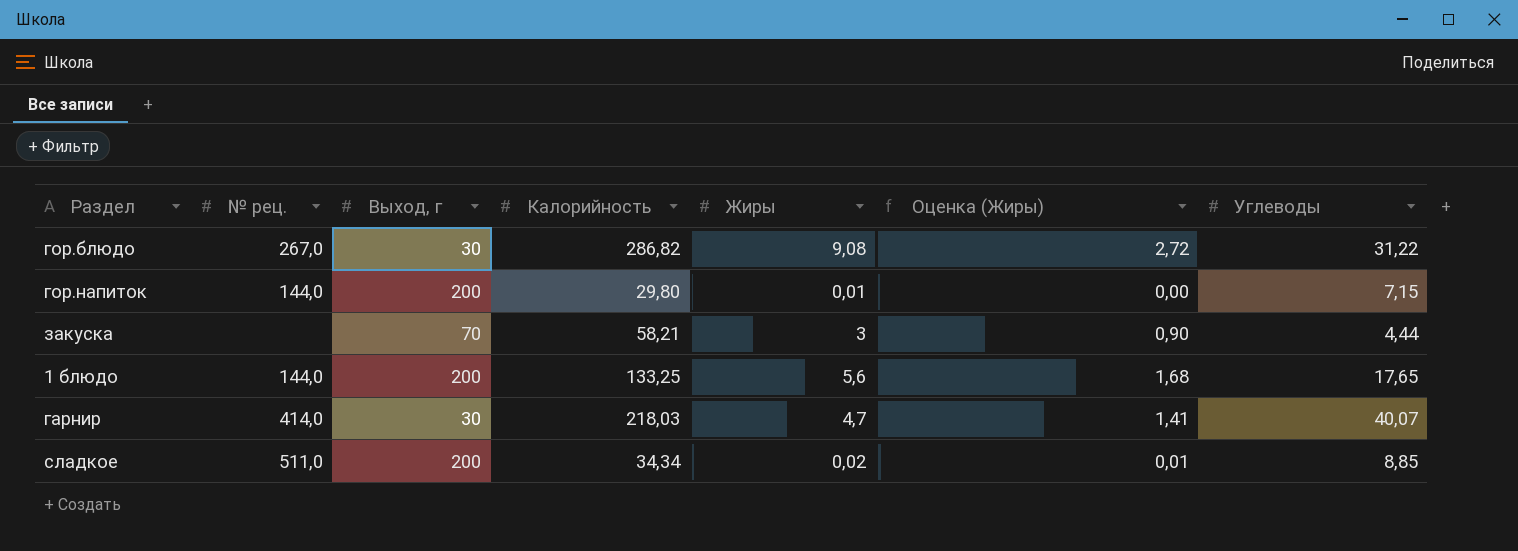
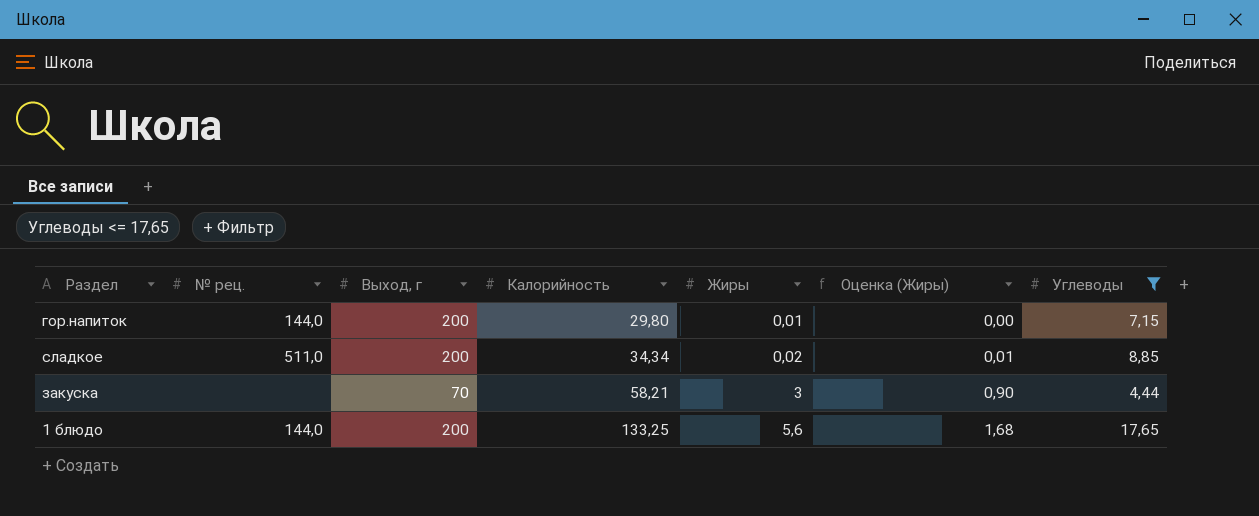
filter: none -> Углеводы <= 17,65
row order: none -> Калорийность ascending

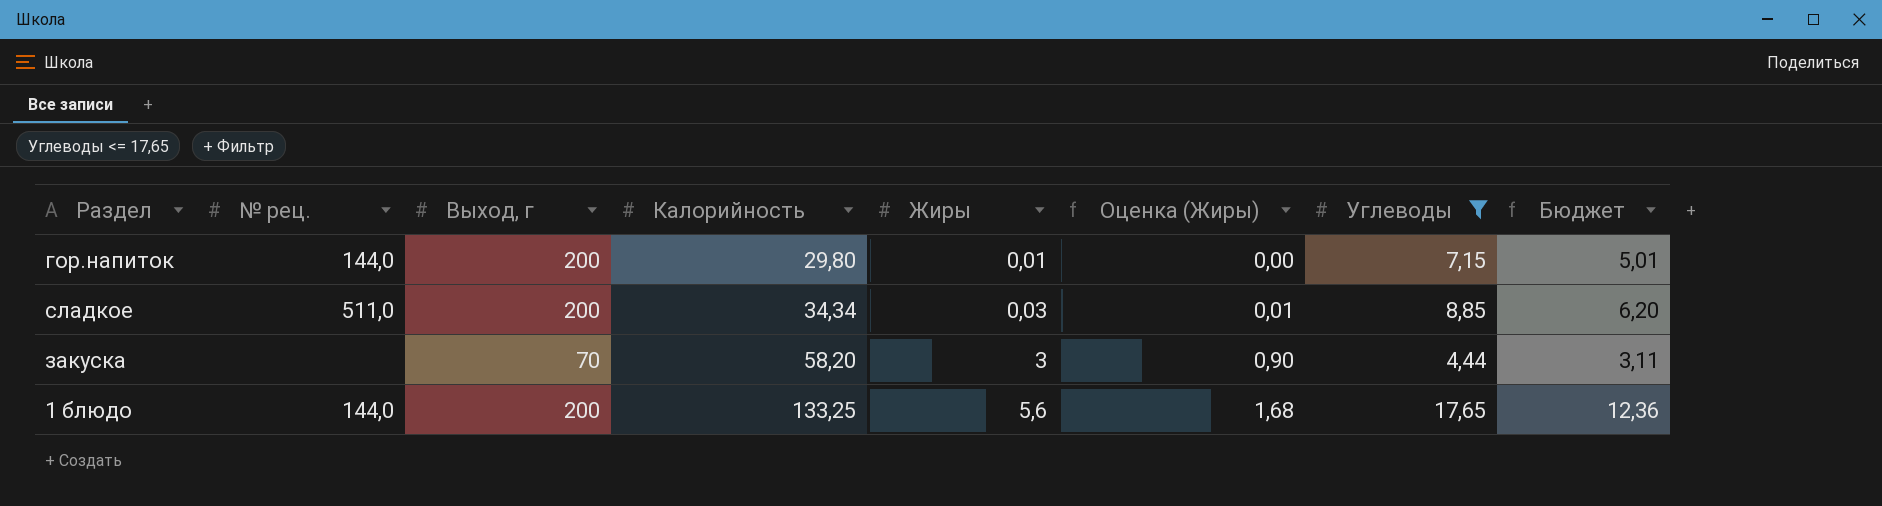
column Бюджет | formula: none -> [Углеводы] * 0,7
сладкое | Жиры: 0,02 -> 0,03
закуска | Калорийность: 58,21 -> 58,20

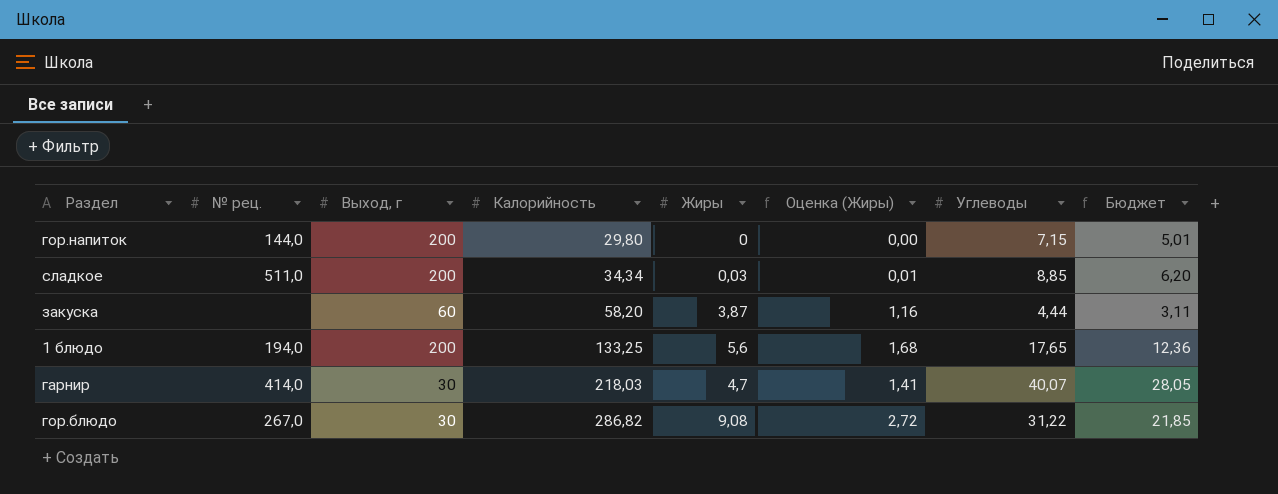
filter: Углеводы <= 17,65 -> none
гор.напиток | Жиры: 0,01 -> 0
закуска | Выход, г: 70 -> 60
закуска | Жиры: 3 -> 3,87
закуска | Оценка (Жиры): 0,90 -> 1,16
1 блюдо | № рец.: 144,0 -> 194,0

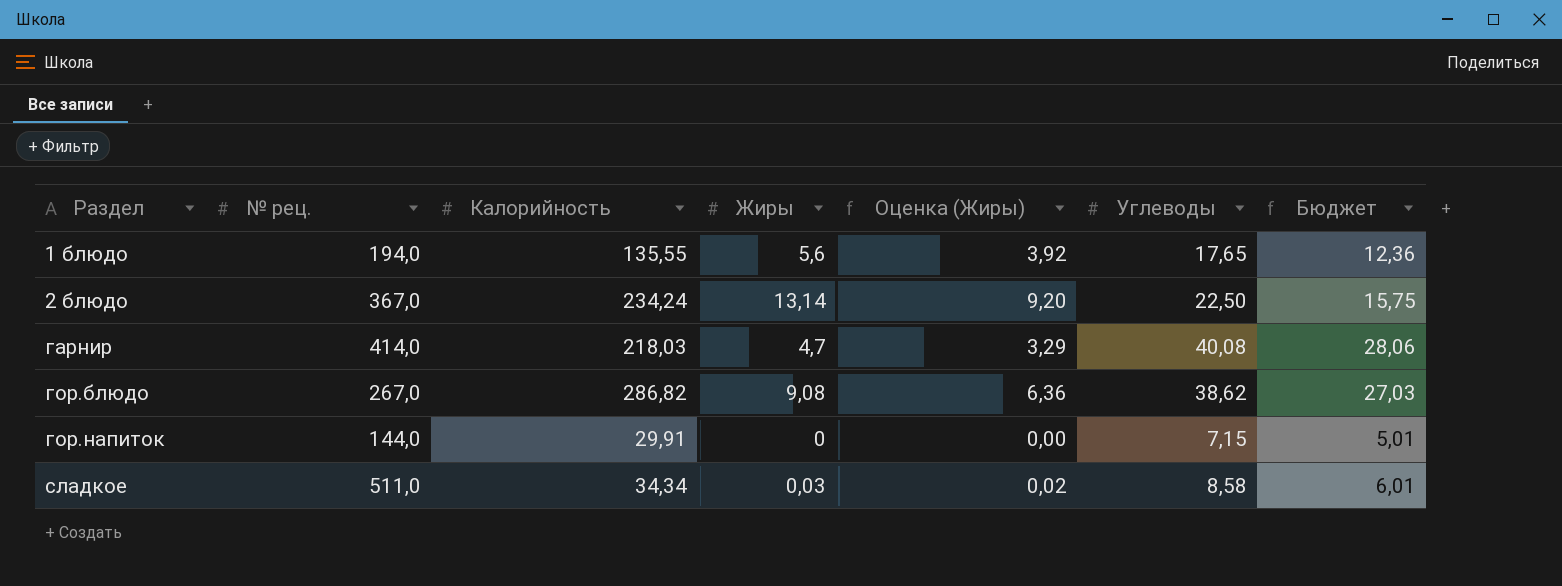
row order: Калорийность ascending -> Раздел ascending
column Выход, г | position: 3 -> none
column Оценка (Жиры) | formula: [Жиры] * 0,3 -> [Жиры] * 0,7
row закуска: none | 60 | 58,20 | 3,87 | 1,16 | 4,44 | 3,11 -> none
1 блюдо | Калорийность: 133,25 -> 135,55
row 2 блюдо: none -> 367,0 | 234,24 | 13,14 | 9,20 | 22,50 | 15,75
гарнир | Углеводы: 40,07 -> 40,08
гарнир | Бюджет: 28,05 -> 28,06
гор.блюдо | Углеводы: 31,22 -> 38,62
гор.блюдо | Бюджет: 21,85 -> 27,03
гор.напиток | Калорийность: 29,80 -> 29,91
сладкое | Углеводы: 8,85 -> 8,58
сладкое | Бюджет: 6,20 -> 6,01

